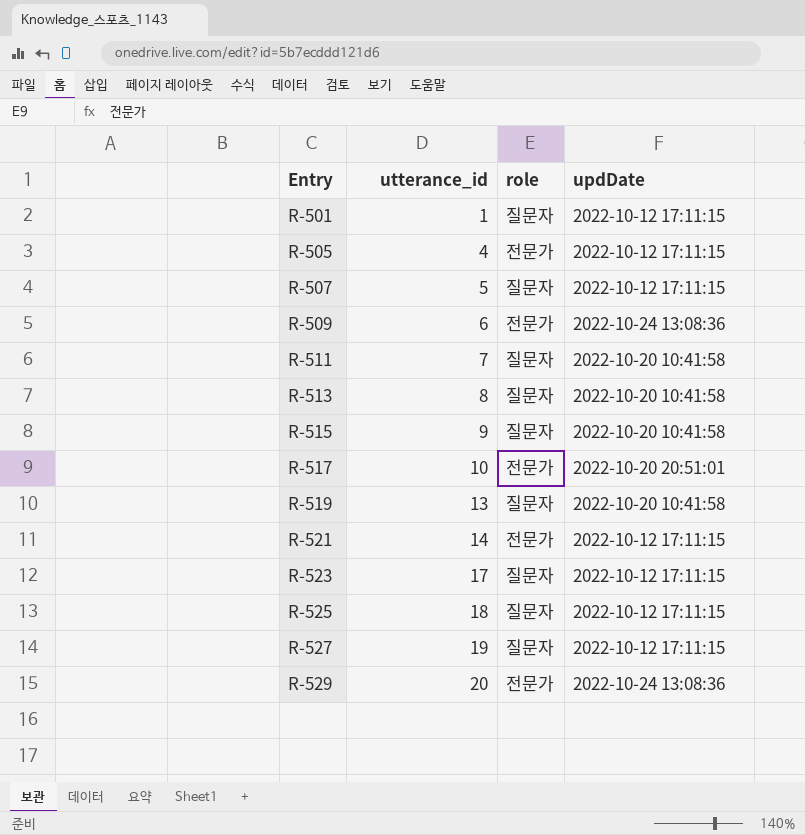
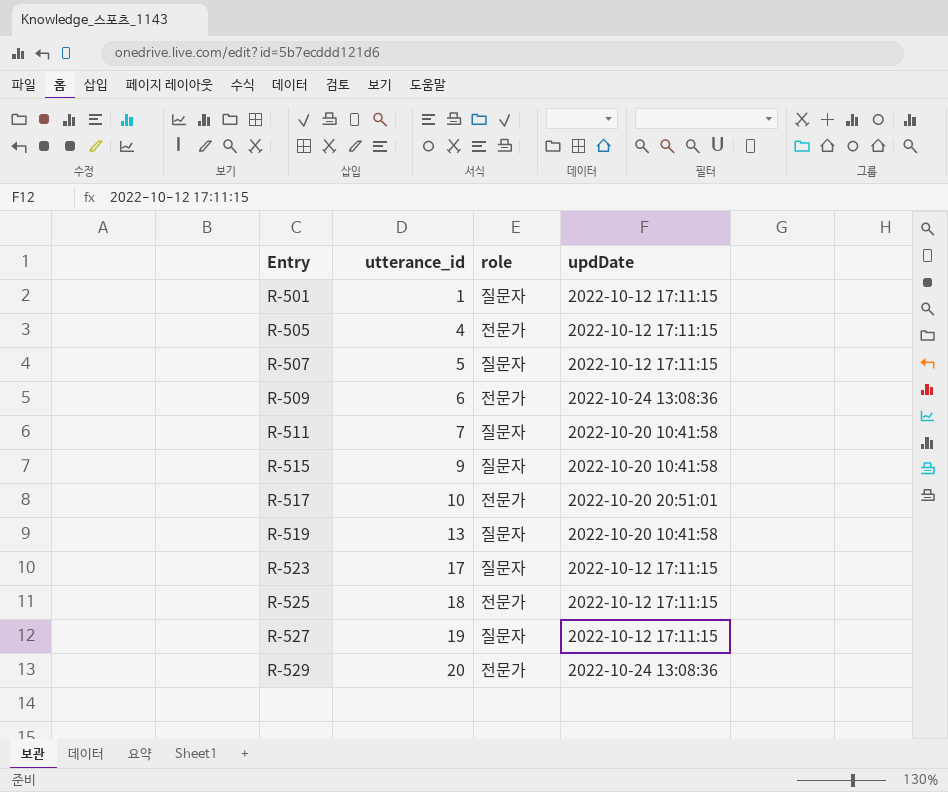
row R-513: 8 | 질문자 | 2022-10-20 10:41:58 -> none
row R-521: 14 | 전문가 | 2022-10-12 17:11:15 -> none
R-525 | role: 질문자 -> 전문가

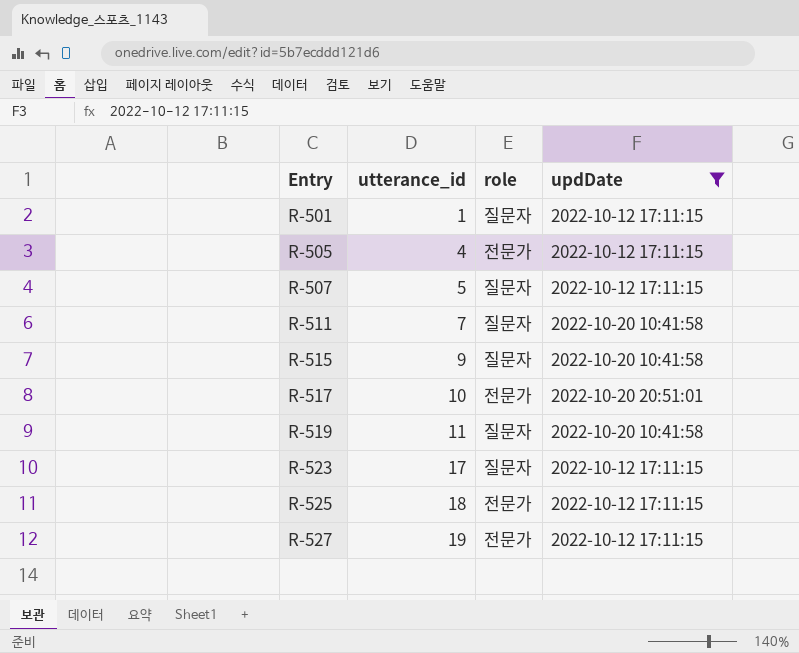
filter: none -> updDate != 2022-10-24 13:08:36
R-519 | utterance_id: 13 -> 11
R-527 | role: 질문자 -> 전문가

